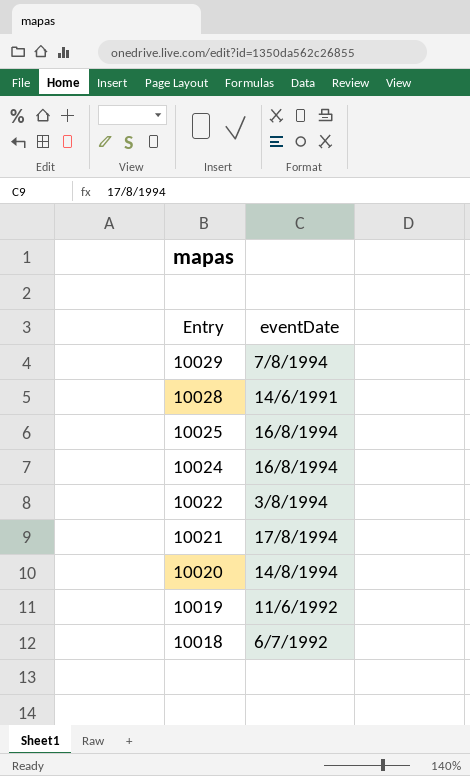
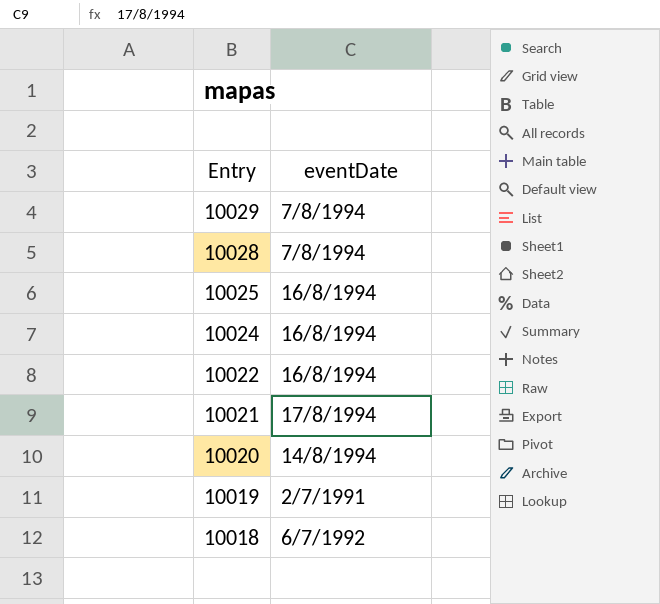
10028 | eventDate: 14/6/1991 -> 7/8/1994
10022 | eventDate: 3/8/1994 -> 16/8/1994
10019 | eventDate: 11/6/1992 -> 2/7/1991

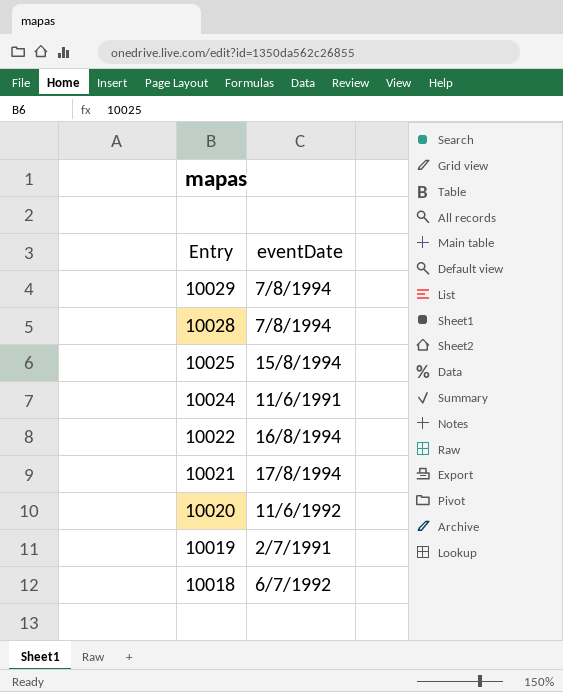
10025 | eventDate: 16/8/1994 -> 15/8/1994
10024 | eventDate: 16/8/1994 -> 11/6/1991
10020 | eventDate: 14/8/1994 -> 11/6/1992

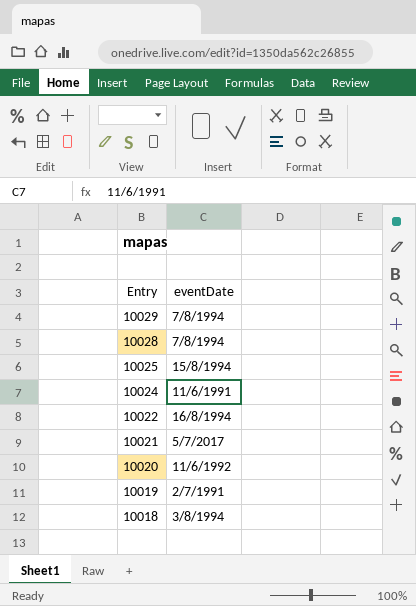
10021 | eventDate: 17/8/1994 -> 5/7/2017
10018 | eventDate: 6/7/1992 -> 3/8/1994

